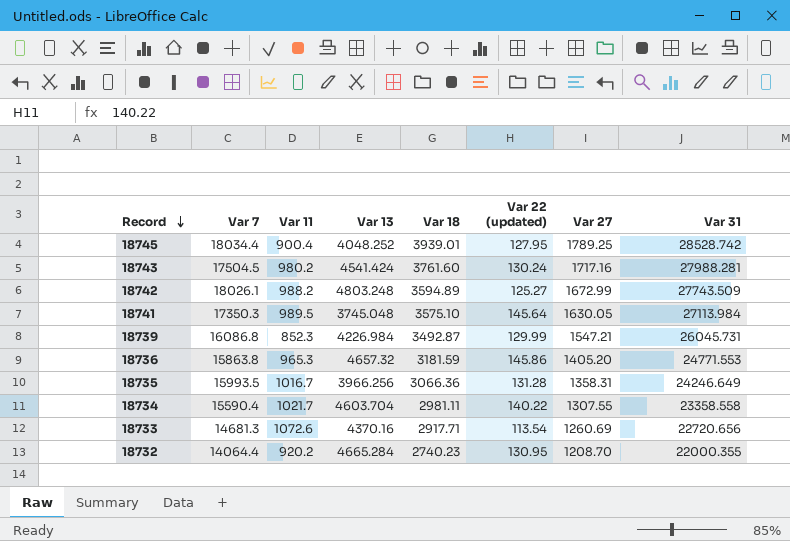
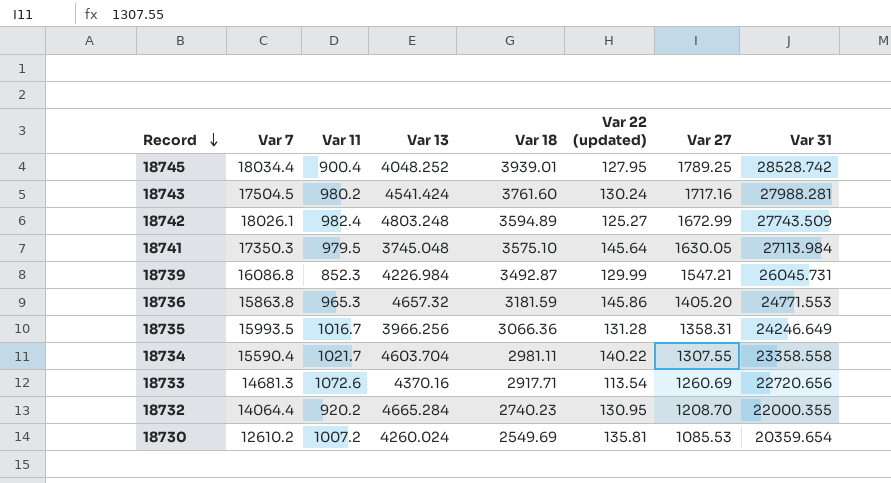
18742 | Var 11: 988.2 -> 982.4
18741 | Var 11: 989.5 -> 979.5
row 18730: none -> 12610.2 | 1007.2 | 4260.024 | 2549.69 | 135.81 | 1085.53 | 20359.654

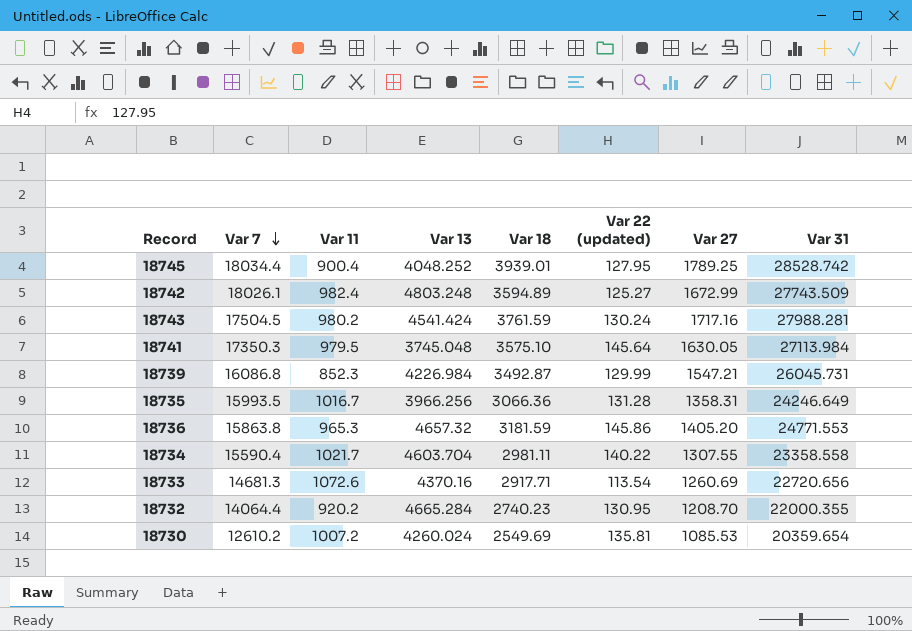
row order: Record descending -> Var 7 descending
18743 | Var 18: 3761.60 -> 3761.59

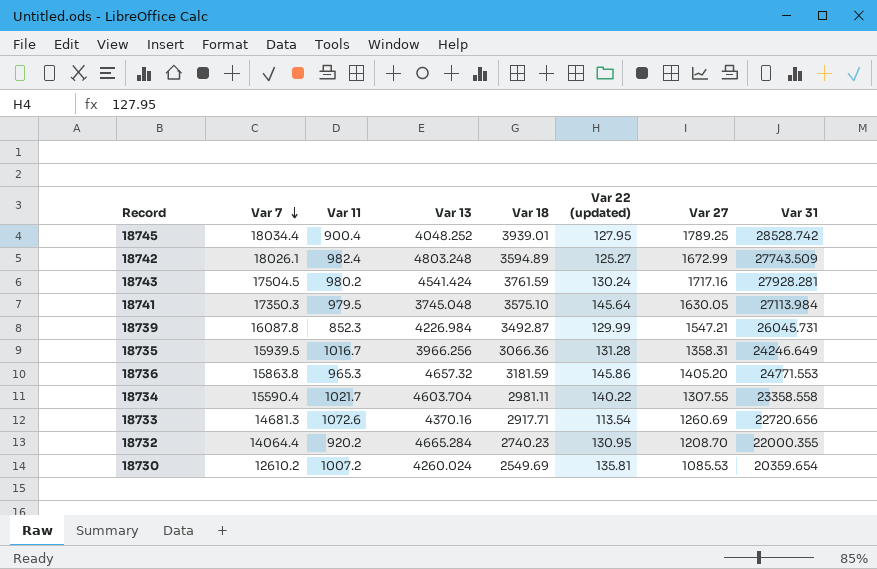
18743 | Var 31: 27988.281 -> 27928.281
18739 | Var 7: 16086.8 -> 16087.8
18735 | Var 7: 15993.5 -> 15939.5

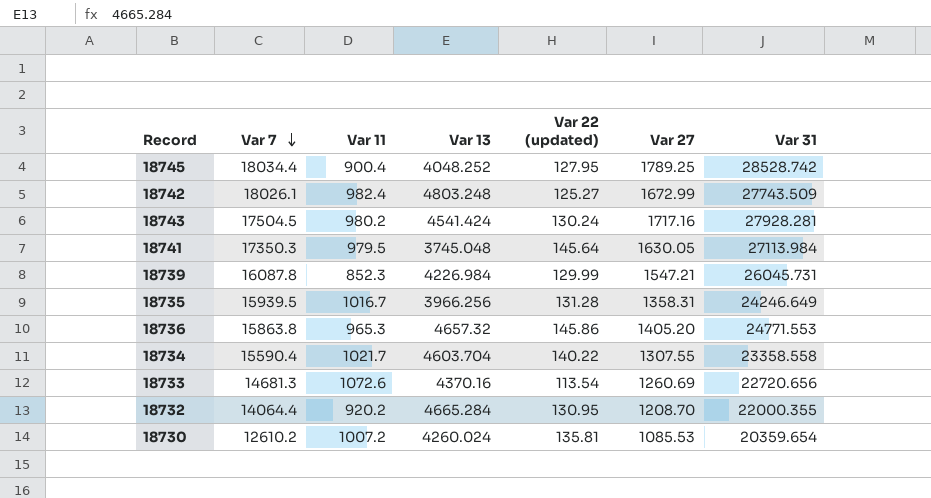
column Var 18 | position: 5 -> none

